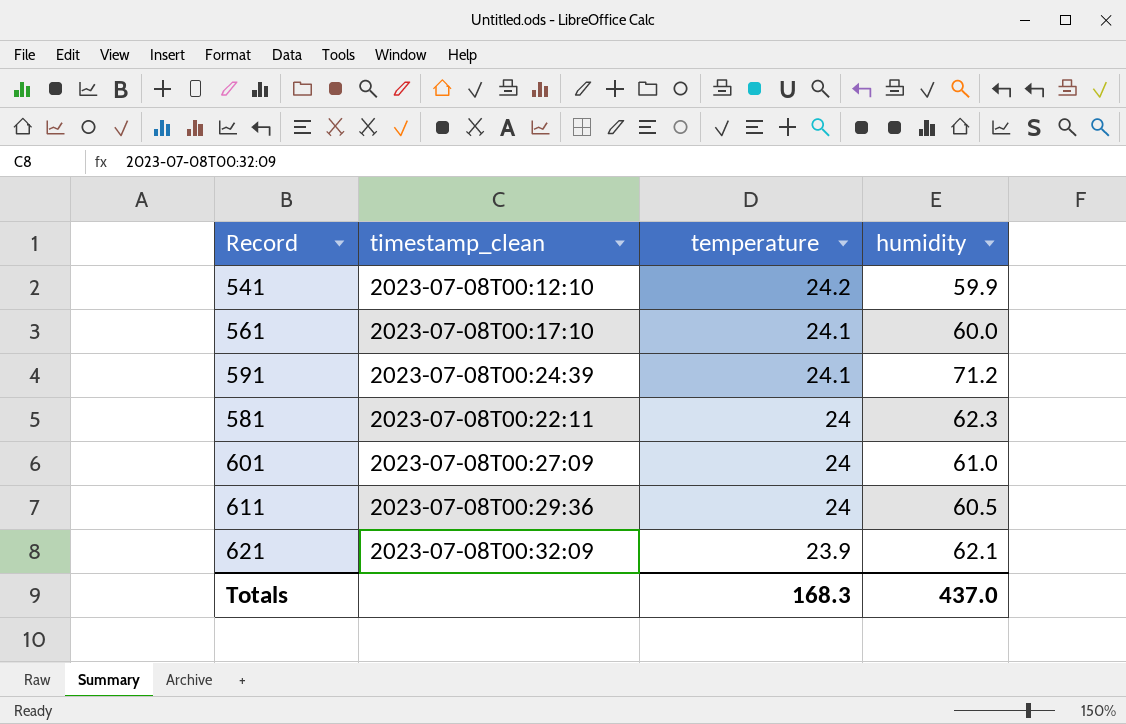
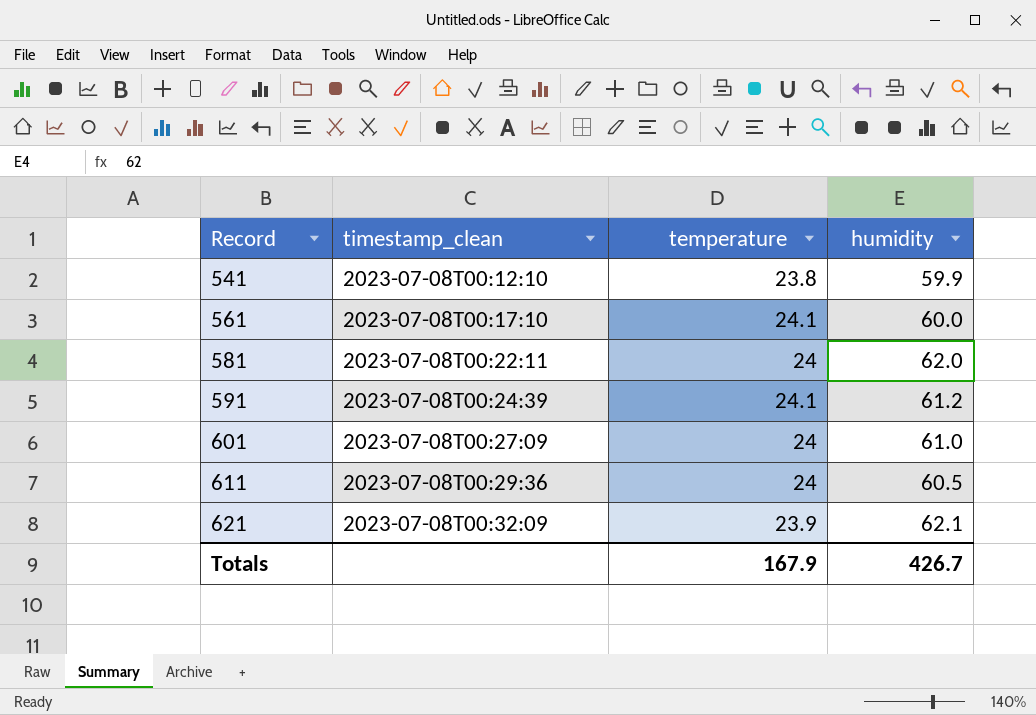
row order: temperature descending -> Record ascending
541 | temperature: 24.2 -> 23.8
581 | humidity: 62.3 -> 62.0
591 | humidity: 71.2 -> 61.2
Totals | temperature: 168.3 -> 167.9
Totals | humidity: 437.0 -> 426.7

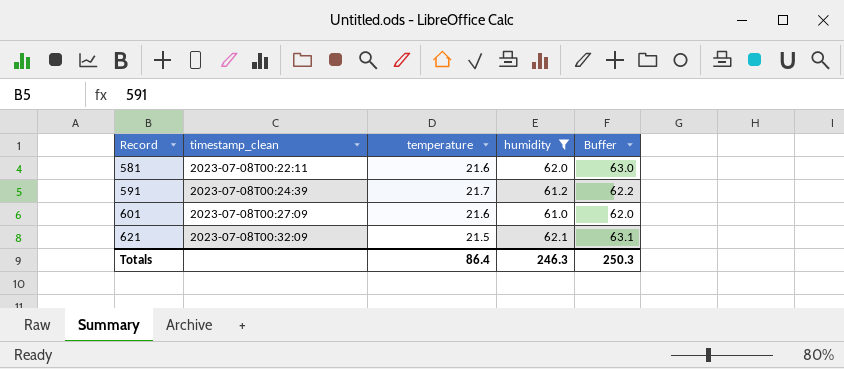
filter: none -> humidity >= 61.0
column Buffer | formula: none -> [humidity] + 1
581 | temperature: 24 -> 21.6
591 | temperature: 24.1 -> 21.7
601 | temperature: 24 -> 21.6
621 | temperature: 23.9 -> 21.5
Totals | temperature: 167.9 -> 86.4
Totals | humidity: 426.7 -> 246.3

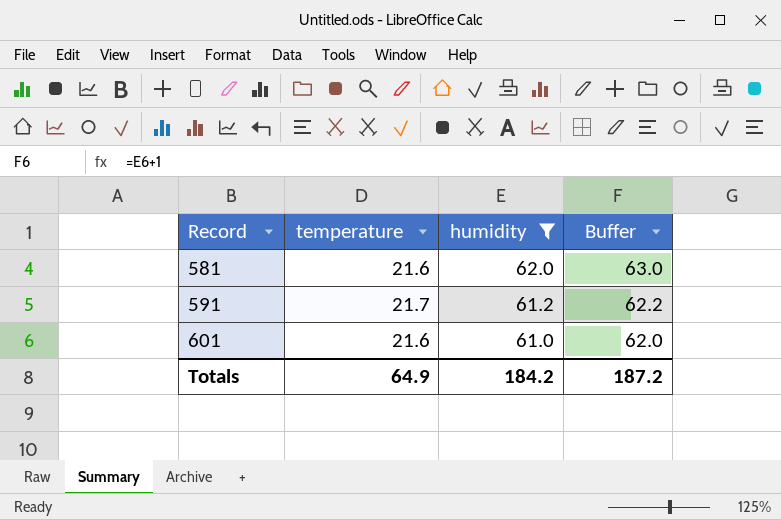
column timestamp_clean | position: 2 -> none
row 621: 2023-07-08T00:32:09 | 21.5 | 62.1 | 63.1 -> none
Totals | temperature: 86.4 -> 64.9
Totals | humidity: 246.3 -> 184.2
Totals | Buffer: 250.3 -> 187.2

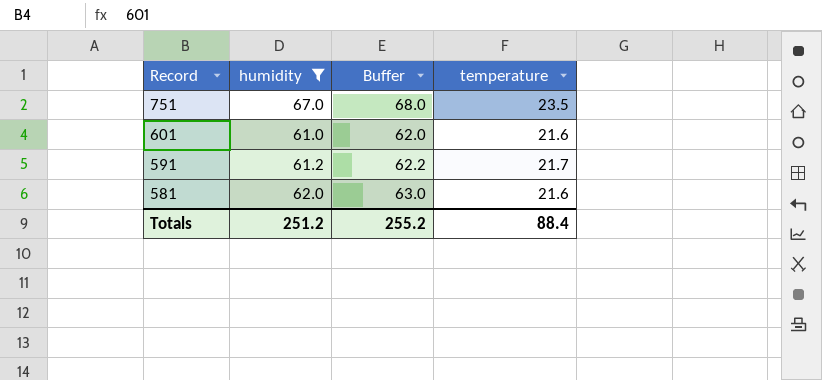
row order: Record ascending -> Record descending
column temperature | position: 2 -> 4
row 751: none -> 67.0 | 68.0 | 23.5
Totals | humidity: 184.2 -> 251.2
Totals | Buffer: 187.2 -> 255.2
Totals | temperature: 64.9 -> 88.4

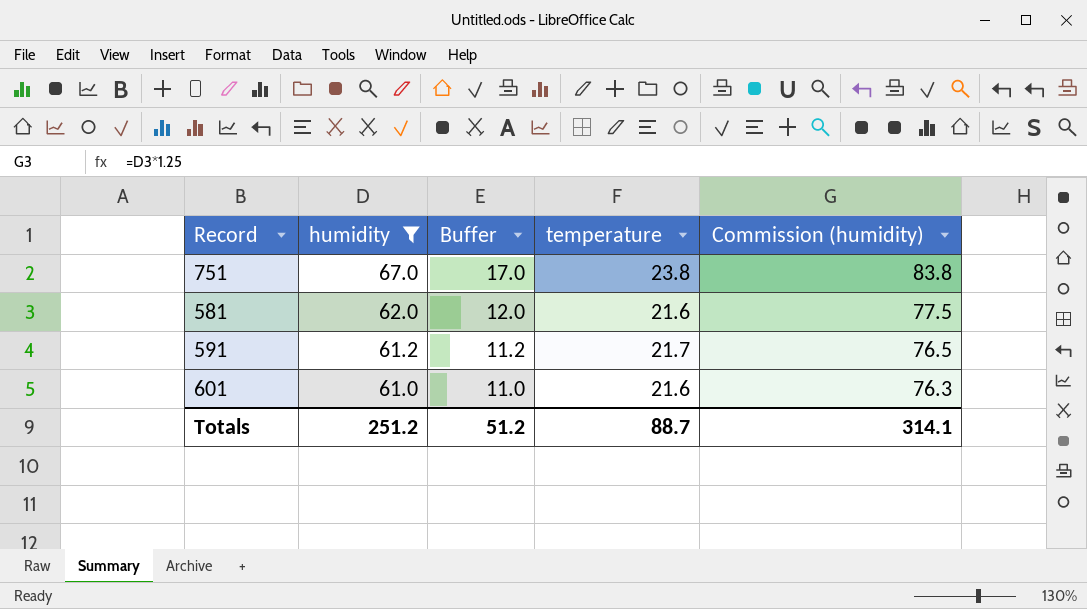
row order: Record descending -> humidity descending
column Buffer | formula: [humidity] + 1 -> [humidity] - 50
column Commission (humidity) | formula: none -> [humidity] * 1.25
751 | temperature: 23.5 -> 23.8
Totals | Buffer: 255.2 -> 51.2
Totals | temperature: 88.4 -> 88.7

